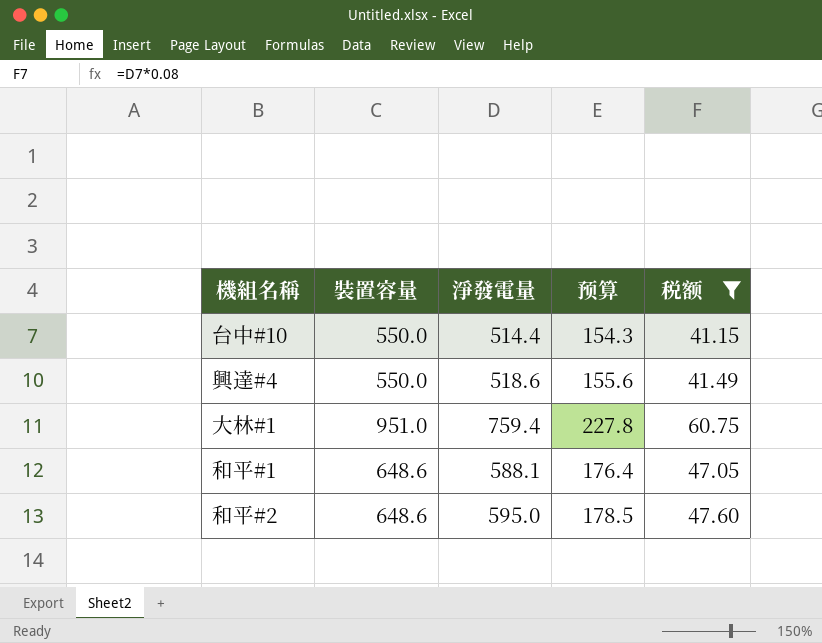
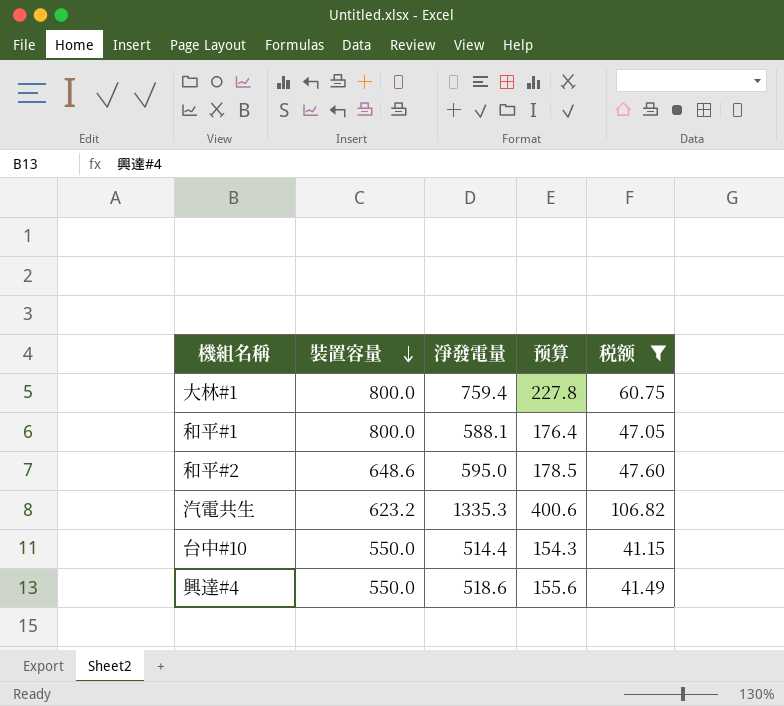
row order: none -> 裝置容量 descending
大林#1 | 裝置容量: 951.0 -> 800.0
和平#1 | 裝置容量: 648.6 -> 800.0
row 汽電共生: none -> 623.2 | 1335.3 | 400.6 | 106.82

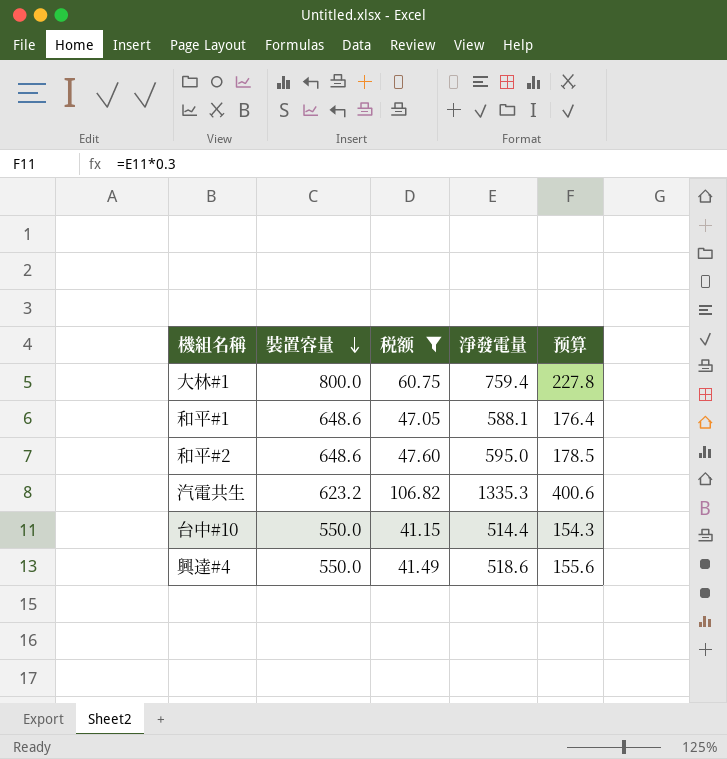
column 税额 | position: 5 -> 3
和平#1 | 裝置容量: 800.0 -> 648.6

